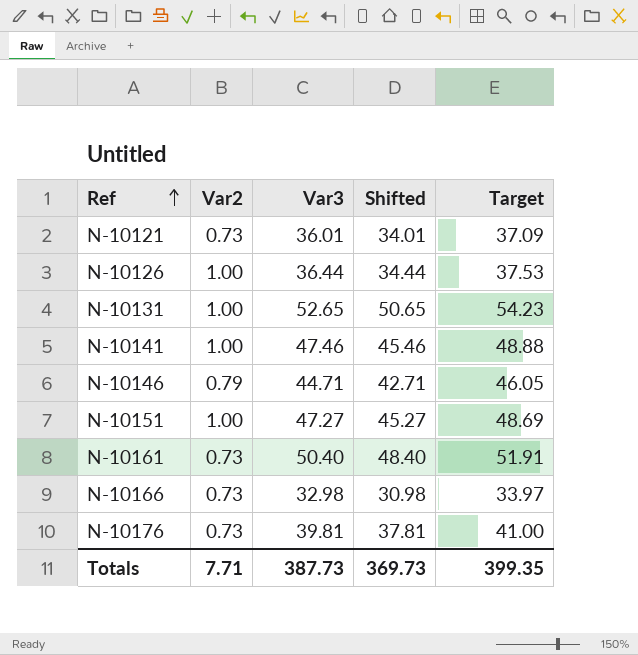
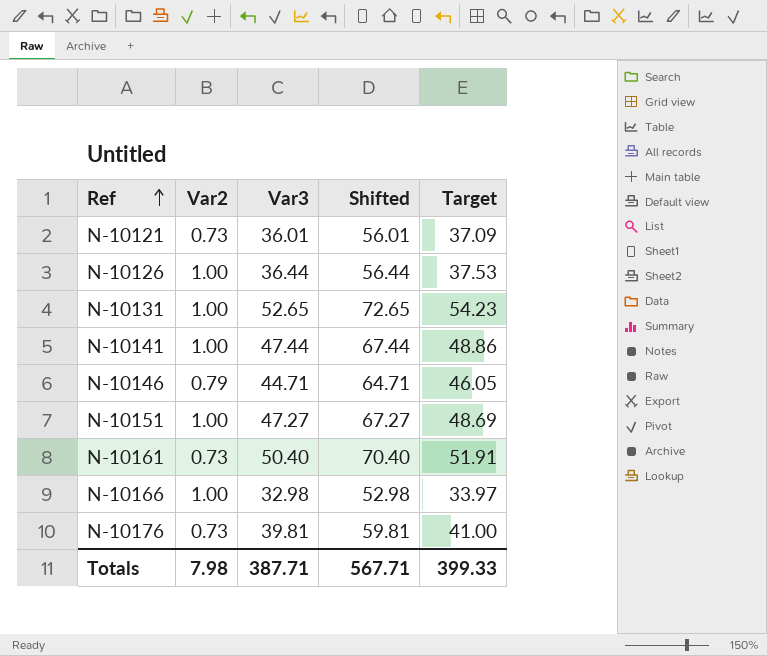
column Shifted | formula: [Var3] - 2 -> [Var3] + 20
N-10141 | Var3: 47.46 -> 47.44
N-10141 | Target: 48.88 -> 48.86
N-10166 | Var2: 0.73 -> 1.00
Totals | Var2: 7.71 -> 7.98
Totals | Var3: 387.73 -> 387.71
Totals | Shifted: 369.73 -> 567.71
Totals | Target: 399.35 -> 399.33

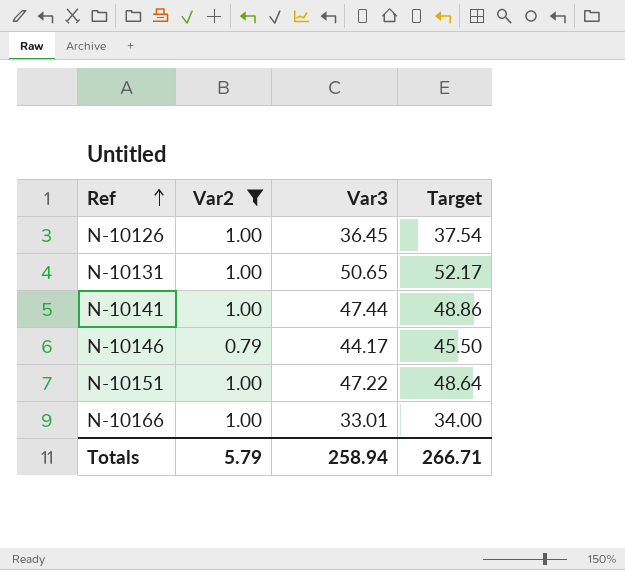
filter: none -> Var2 != 0.73
column Shifted | formula: [Var3] + 20 -> none
N-10126 | Var3: 36.44 -> 36.45
N-10126 | Target: 37.53 -> 37.54
N-10131 | Var3: 52.65 -> 50.65
N-10131 | Target: 54.23 -> 52.17
N-10146 | Var3: 44.71 -> 44.17
N-10146 | Target: 46.05 -> 45.50
N-10151 | Var3: 47.27 -> 47.22
N-10151 | Target: 48.69 -> 48.64
N-10166 | Var3: 32.98 -> 33.01
N-10166 | Target: 33.97 -> 34.00
Totals | Var2: 7.98 -> 5.79
Totals | Var3: 387.71 -> 258.94
Totals | Target: 399.33 -> 266.71

